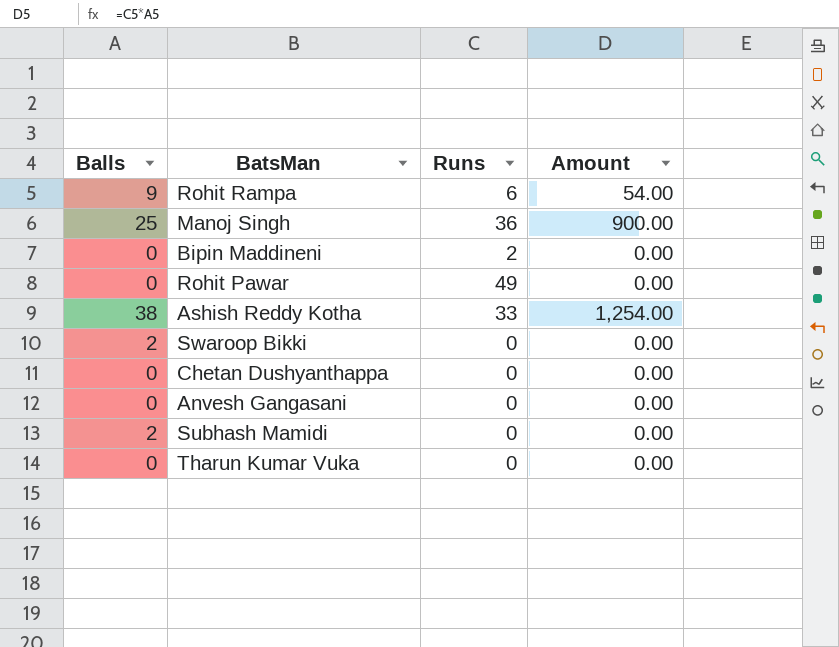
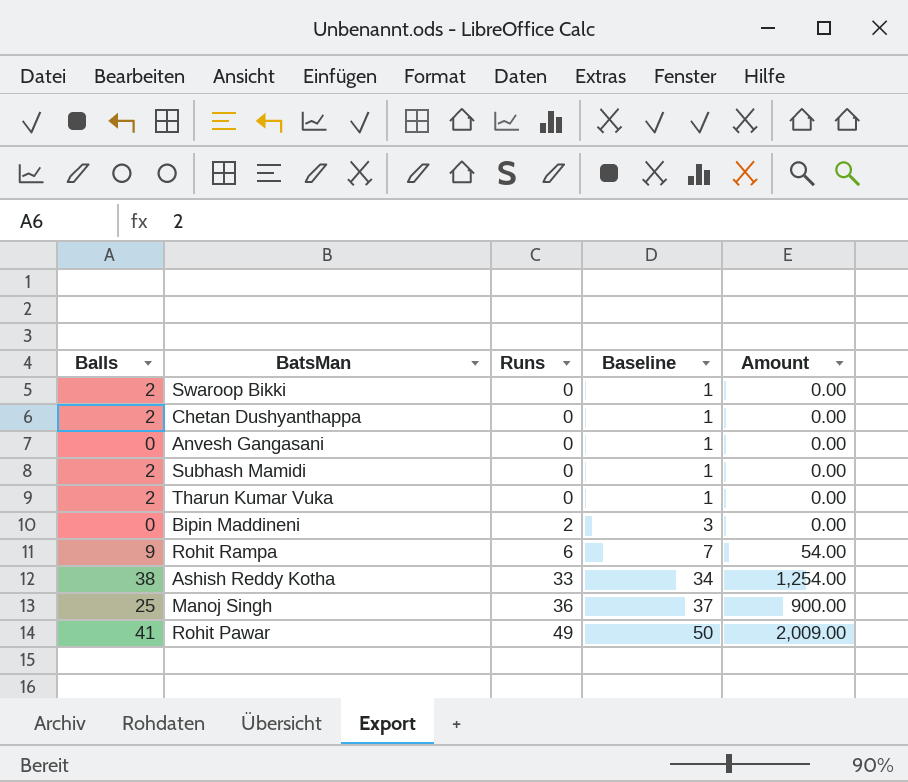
row order: none -> Runs ascending
column Baseline | formula: none -> [Runs] + 1
Chetan Dushyanthappa | Balls: 0 -> 2
Tharun Kumar Vuka | Balls: 0 -> 2
Rohit Pawar | Balls: 0 -> 41
Rohit Pawar | Amount: 0.00 -> 2,009.00

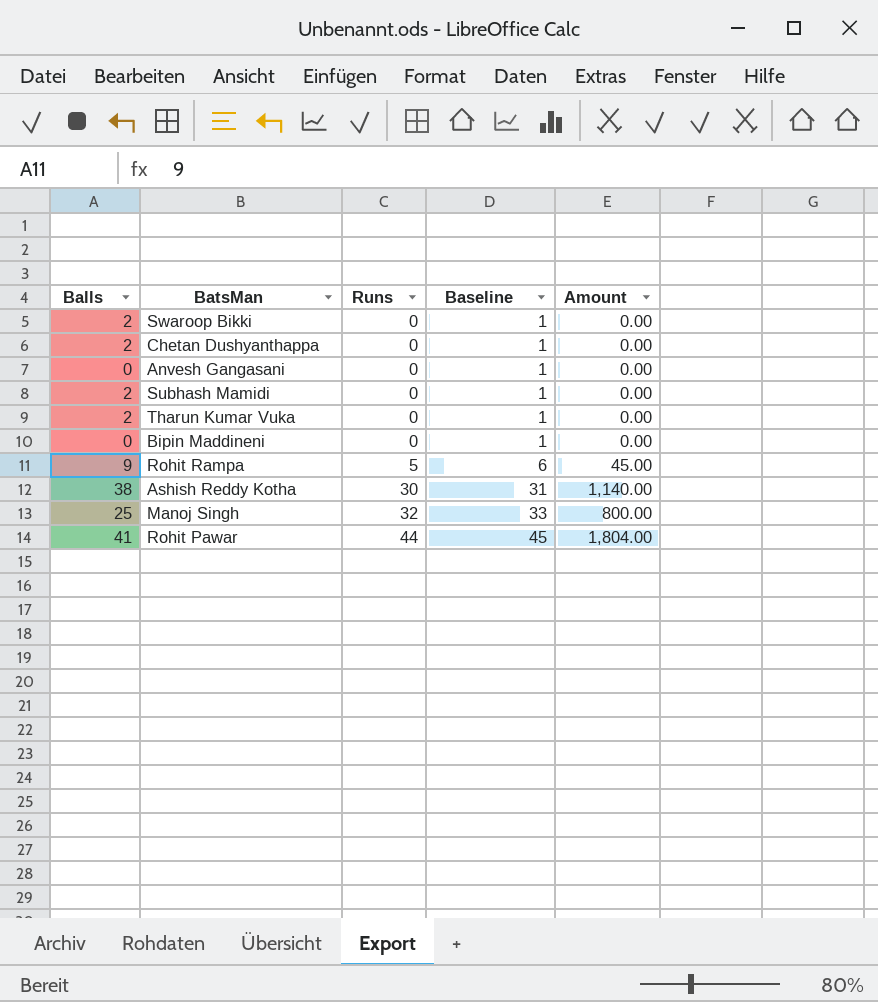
Bipin Maddineni | Runs: 2 -> 0
Bipin Maddineni | Baseline: 3 -> 1
Rohit Rampa | Runs: 6 -> 5
Rohit Rampa | Baseline: 7 -> 6
Rohit Rampa | Amount: 54.00 -> 45.00
Ashish Reddy Kotha | Runs: 33 -> 30
Ashish Reddy Kotha | Baseline: 34 -> 31
Ashish Reddy Kotha | Amount: 1,254.00 -> 1,140.00
Manoj Singh | Runs: 36 -> 32
Manoj Singh | Baseline: 37 -> 33
Manoj Singh | Amount: 900.00 -> 800.00
Rohit Pawar | Runs: 49 -> 44
Rohit Pawar | Baseline: 50 -> 45
Rohit Pawar | Amount: 2,009.00 -> 1,804.00

